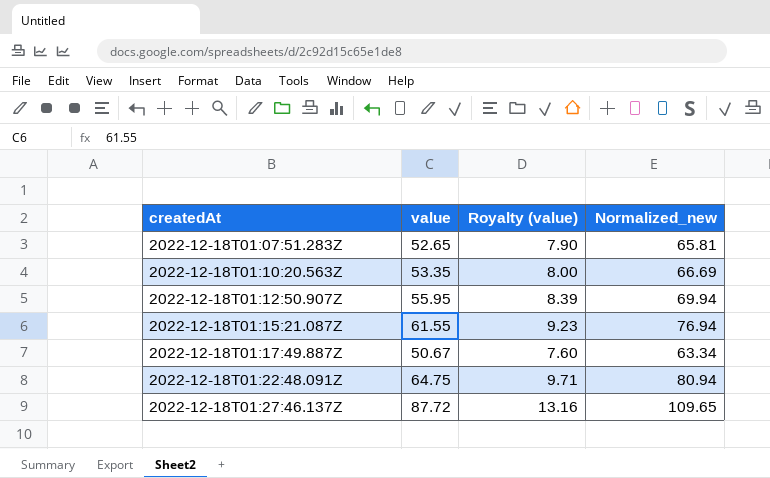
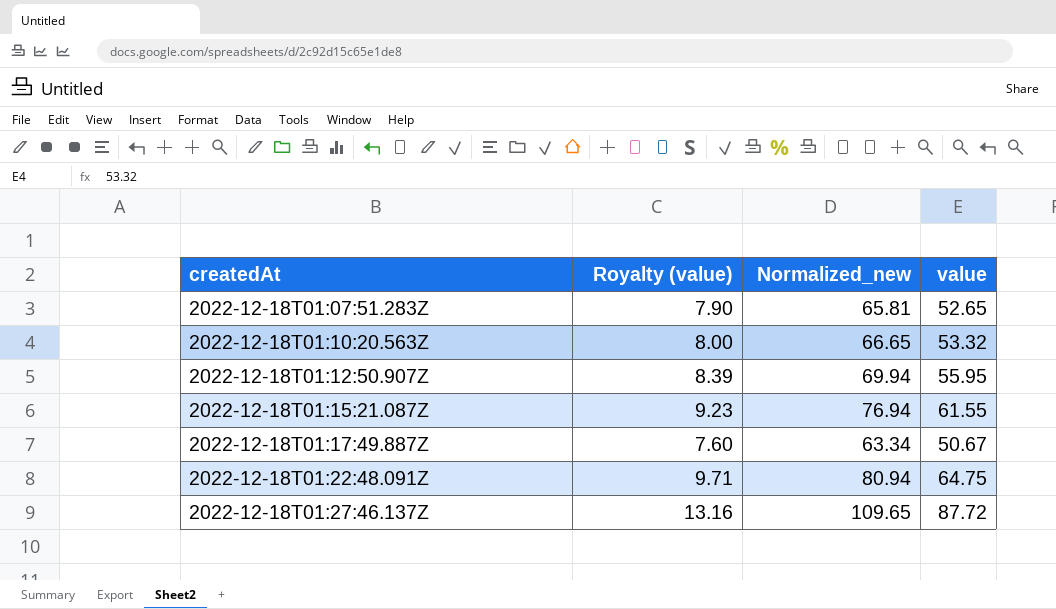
column value | position: 2 -> 4
2022-12-18T01:10:20.563Z | Normalized_new: 66.69 -> 66.65
2022-12-18T01:10:20.563Z | value: 53.35 -> 53.32

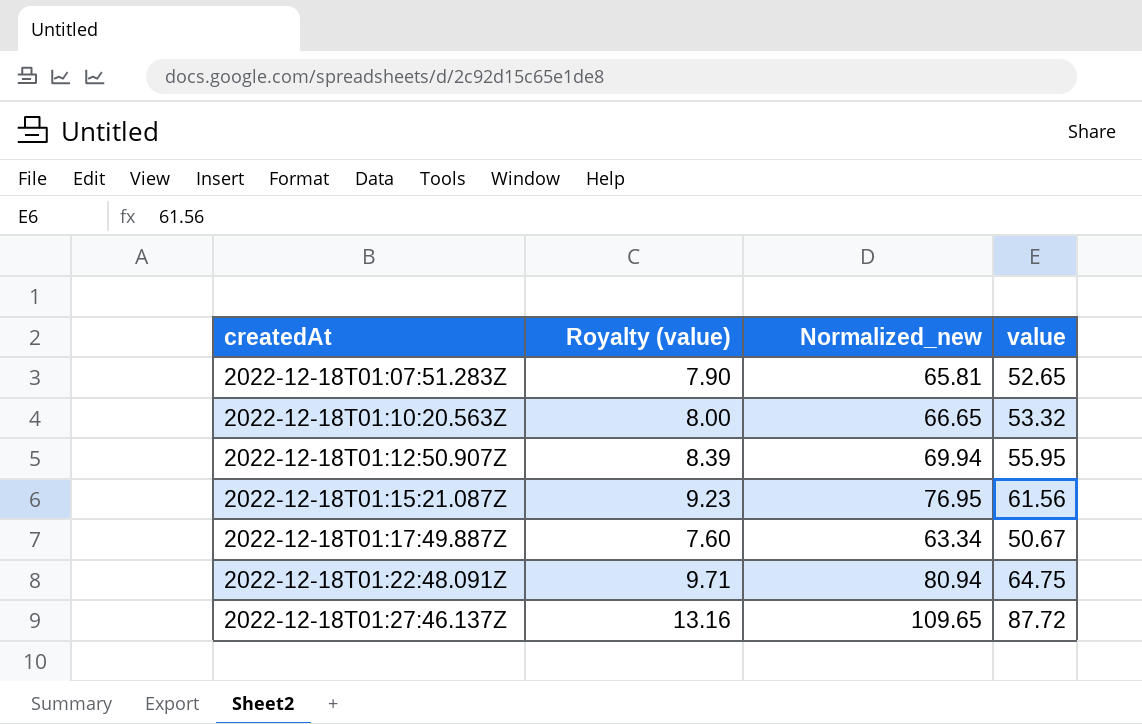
2022-12-18T01:15:21.087Z | Normalized_new: 76.94 -> 76.95
2022-12-18T01:15:21.087Z | value: 61.55 -> 61.56

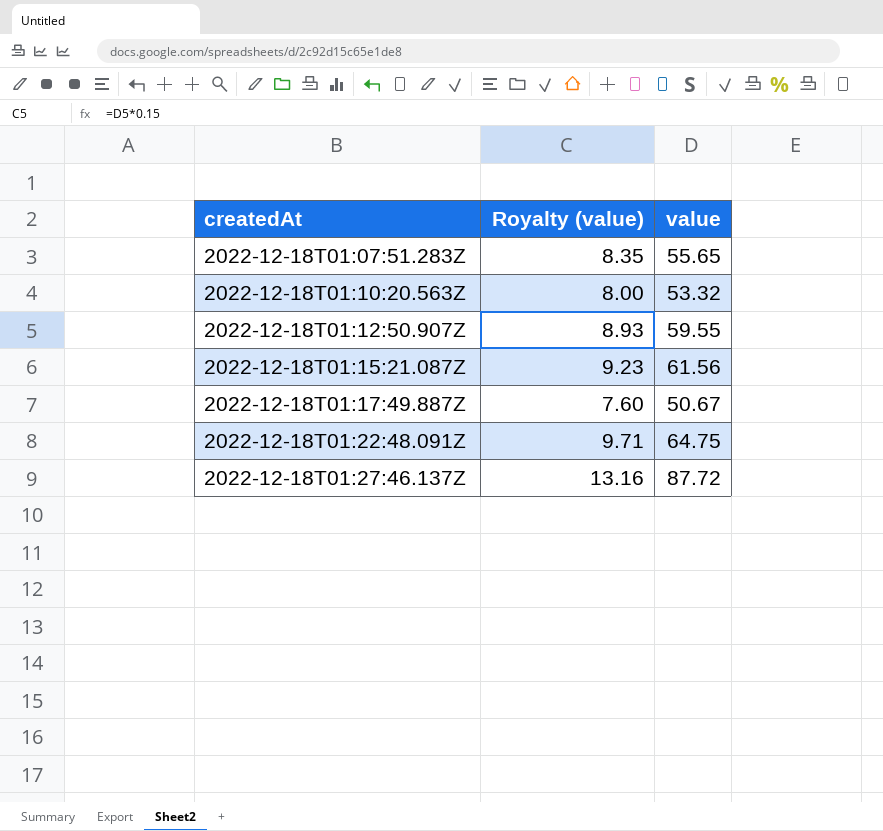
column Normalized_new | formula: [value] * 1.25 -> none
2022-12-18T01:07:51.283Z | Royalty (value): 7.90 -> 8.35
2022-12-18T01:07:51.283Z | value: 52.65 -> 55.65
2022-12-18T01:12:50.907Z | Royalty (value): 8.39 -> 8.93
2022-12-18T01:12:50.907Z | value: 55.95 -> 59.55

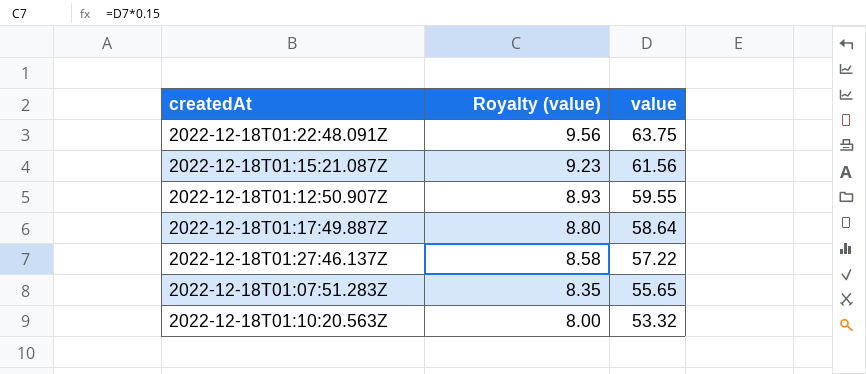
row order: createdAt ascending -> Royalty (value) descending
2022-12-18T01:22:48.091Z | Royalty (value): 9.71 -> 9.56
2022-12-18T01:22:48.091Z | value: 64.75 -> 63.75
2022-12-18T01:17:49.887Z | Royalty (value): 7.60 -> 8.80
2022-12-18T01:17:49.887Z | value: 50.67 -> 58.64
2022-12-18T01:27:46.137Z | Royalty (value): 13.16 -> 8.58
2022-12-18T01:27:46.137Z | value: 87.72 -> 57.22

